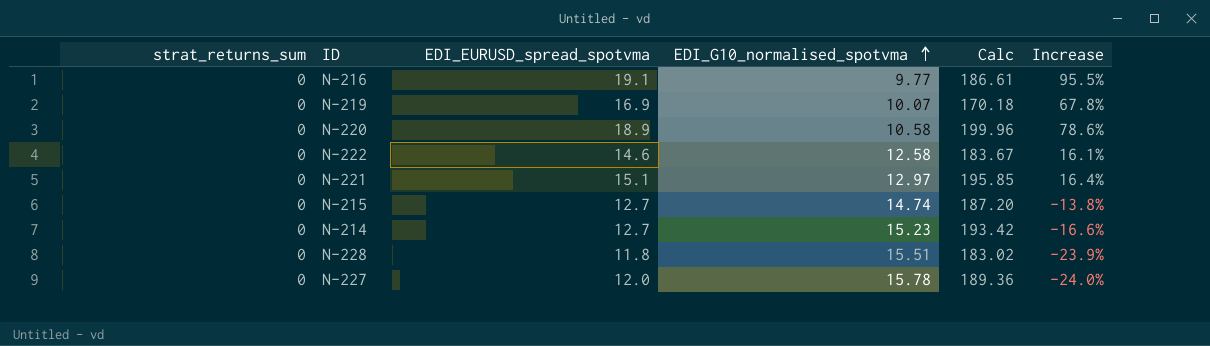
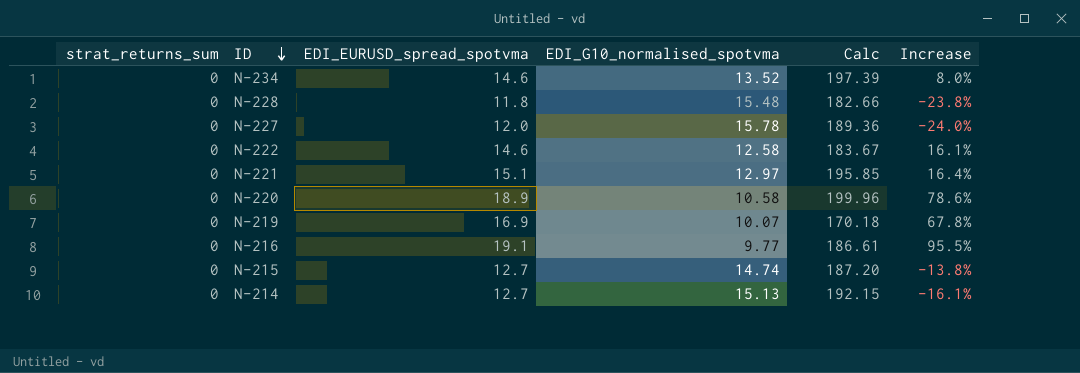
row order: EDI_G10_normalised_spotvma ascending -> ID descending
row N-234: none -> 0 | 14.6 | 13.52 | 197.39 | 8.0%
N-228 | EDI_G10_normalised_spotvma: 15.51 -> 15.48
N-228 | Calc: 183.02 -> 182.66
N-228 | Increase: -23.9% -> -23.8%
N-214 | EDI_G10_normalised_spotvma: 15.23 -> 15.13
N-214 | Calc: 193.42 -> 192.15
N-214 | Increase: -16.6% -> -16.1%

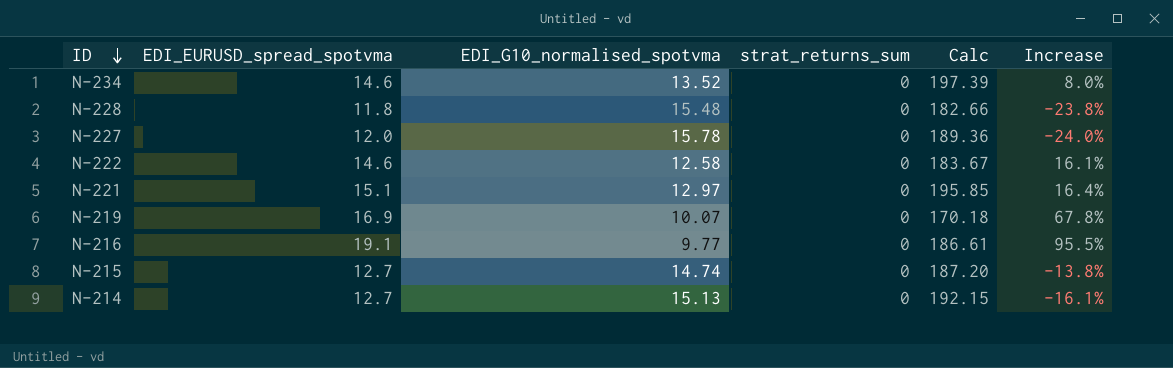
column strat_returns_sum | position: 1 -> 4
row N-220: 0 | 18.9 | 10.58 | 199.96 | 78.6% -> none

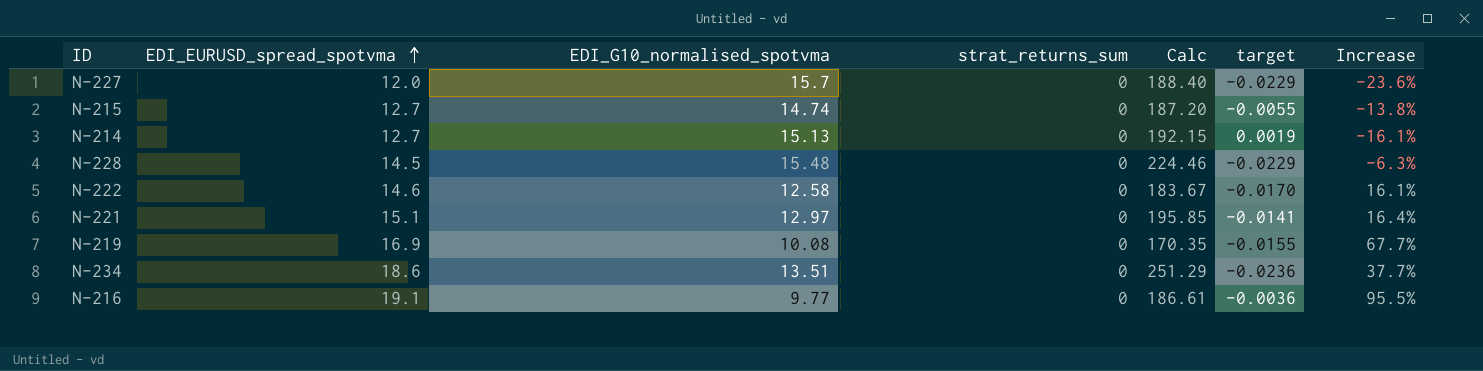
row order: ID descending -> EDI_EURUSD_spread_spotvma ascending
column target | position: none -> 6
N-227 | EDI_G10_normalised_spotvma: 15.78 -> 15.7
N-227 | Calc: 189.36 -> 188.40
N-227 | Increase: -24.0% -> -23.6%
N-228 | EDI_EURUSD_spread_spotvma: 11.8 -> 14.5
N-228 | Calc: 182.66 -> 224.46
N-228 | Increase: -23.8% -> -6.3%
N-219 | EDI_G10_normalised_spotvma: 10.07 -> 10.08
N-219 | Calc: 170.18 -> 170.35
N-219 | Increase: 67.8% -> 67.7%
N-234 | EDI_EURUSD_spread_spotvma: 14.6 -> 18.6
N-234 | EDI_G10_normalised_spotvma: 13.52 -> 13.51
N-234 | Calc: 197.39 -> 251.29
N-234 | Increase: 8.0% -> 37.7%

